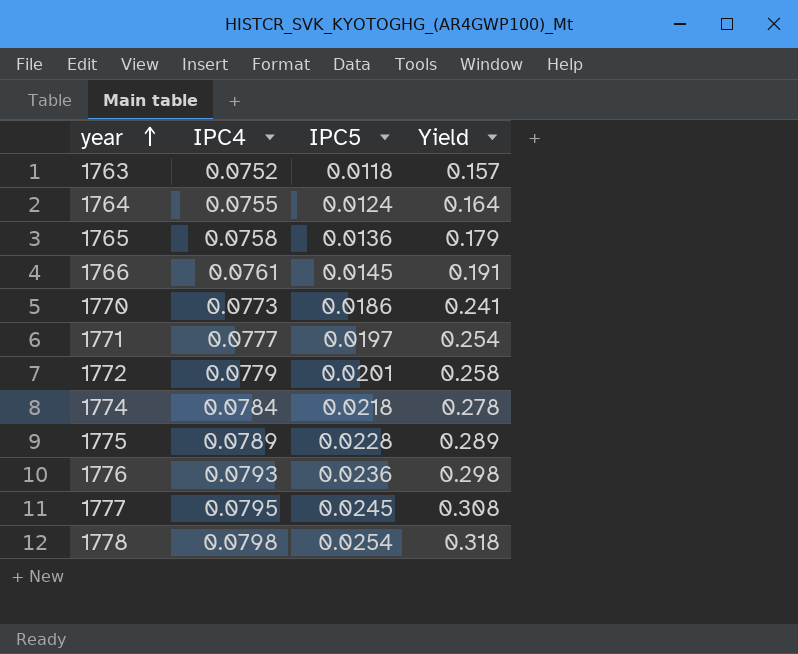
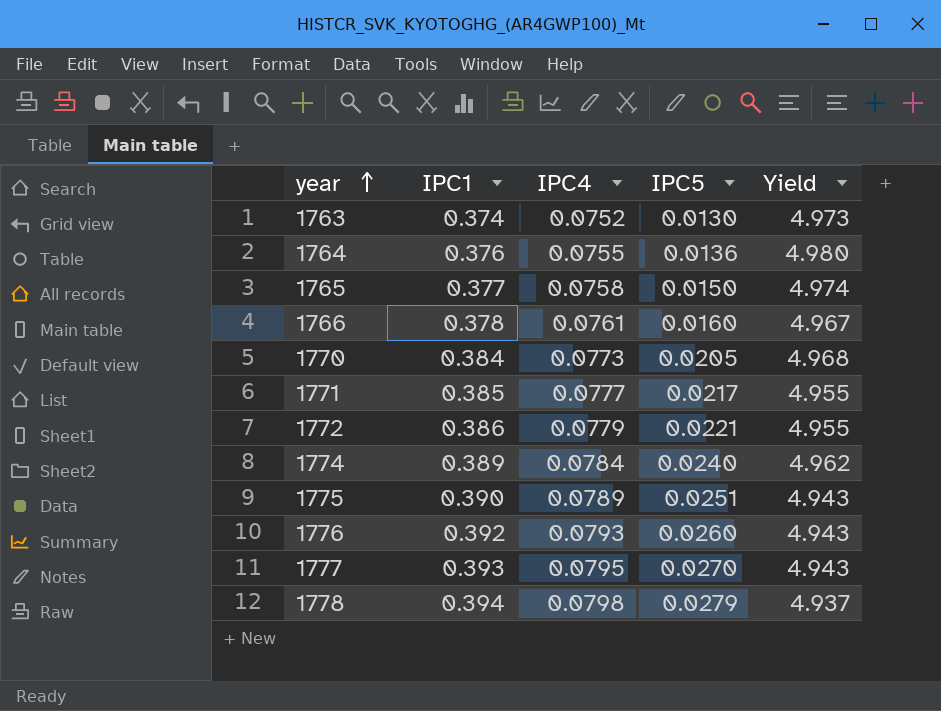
column IPC1 | position: none -> 2
column Yield | formula: [IPC5] / [IPC4] -> [IPC1] / [IPC4]
1763 | IPC5: 0.0118 -> 0.0130
1764 | IPC5: 0.0124 -> 0.0136
1765 | IPC5: 0.0136 -> 0.0150
1766 | IPC5: 0.0145 -> 0.0160
1770 | IPC5: 0.0186 -> 0.0205
1771 | IPC5: 0.0197 -> 0.0217
1772 | IPC5: 0.0201 -> 0.0221
1774 | IPC5: 0.0218 -> 0.0240
1775 | IPC5: 0.0228 -> 0.0251
1776 | IPC5: 0.0236 -> 0.0260
1777 | IPC5: 0.0245 -> 0.0270
1778 | IPC5: 0.0254 -> 0.0279

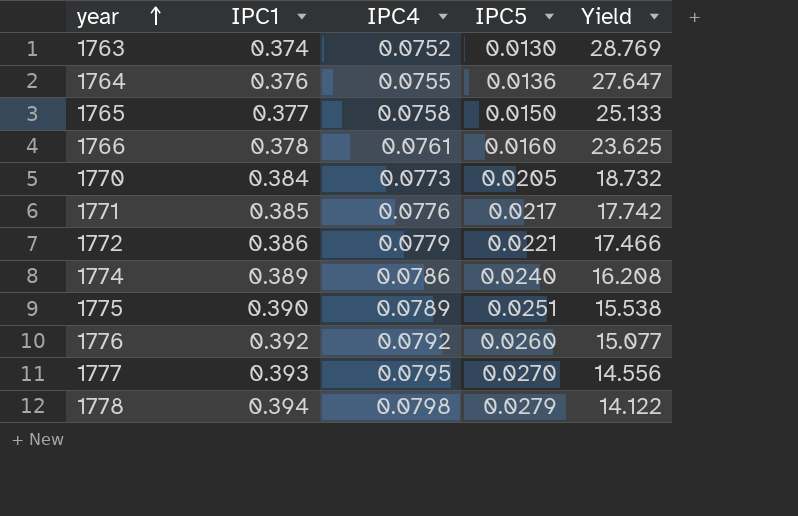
column Yield | formula: [IPC1] / [IPC4] -> [IPC1] / [IPC5]
1771 | IPC4: 0.0777 -> 0.0776
1774 | IPC4: 0.0784 -> 0.0786
1776 | IPC4: 0.0793 -> 0.0792

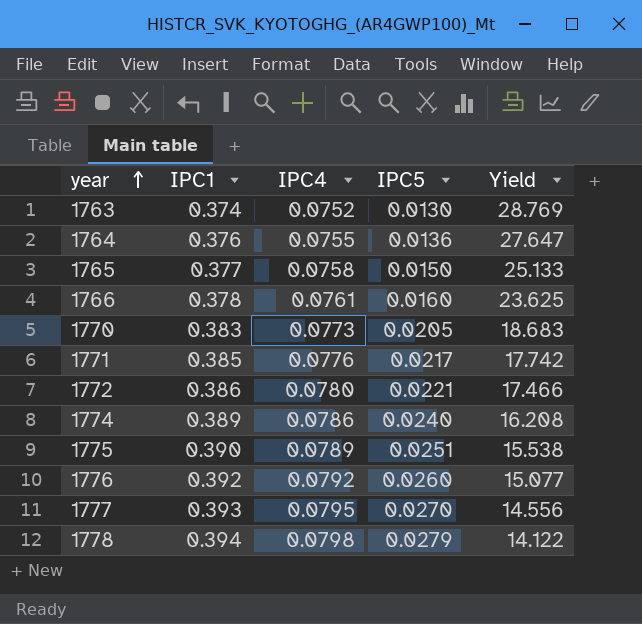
1770 | IPC1: 0.384 -> 0.383
1770 | Yield: 18.732 -> 18.683
1772 | IPC4: 0.0779 -> 0.0780

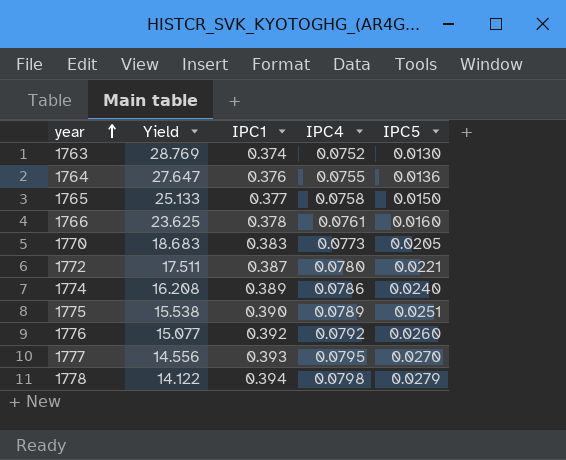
column Yield | position: 5 -> 2
row 1771: 0.385 | 0.0776 | 0.0217 | 17.742 -> none
1772 | Yield: 17.466 -> 17.511
1772 | IPC1: 0.386 -> 0.387

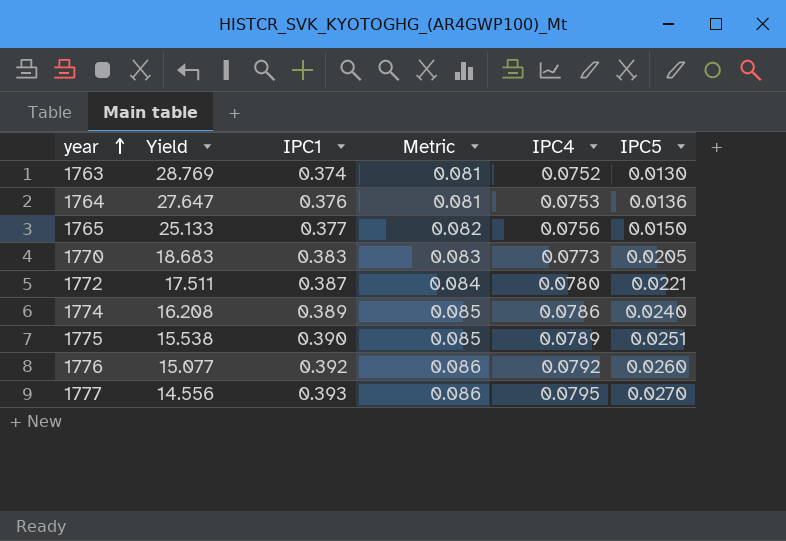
column Metric | formula: none -> [IPC4] * 1.08
row 1766: 23.625 | 0.378 | 0.0761 | 0.0160 -> none
row 1778: 14.122 | 0.394 | 0.0798 | 0.0279 -> none
1764 | IPC4: 0.0755 -> 0.0753
1765 | IPC4: 0.0758 -> 0.0756

